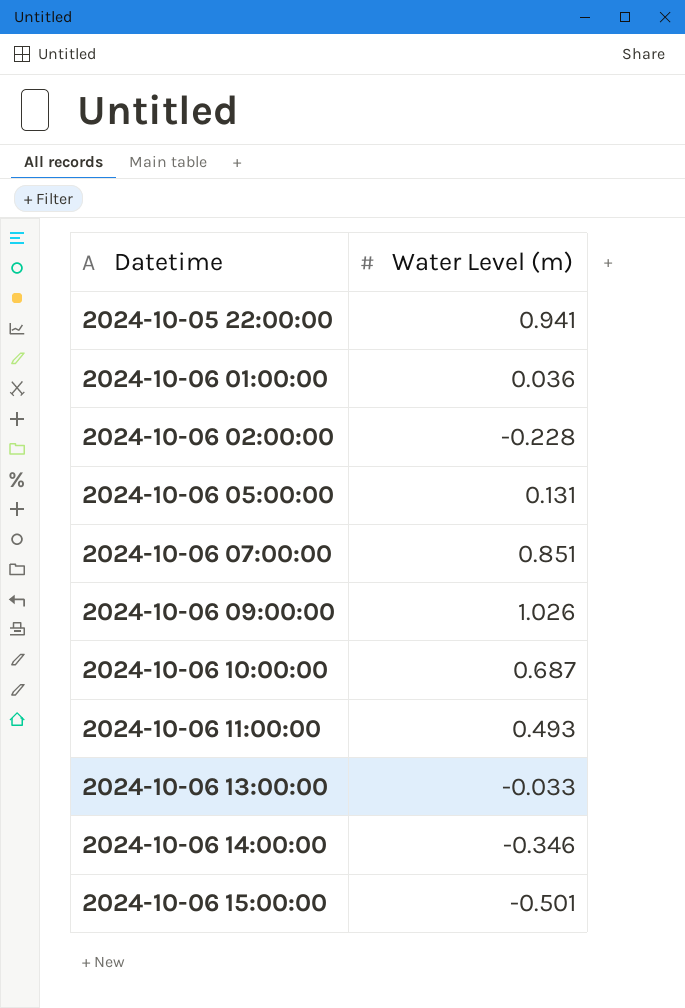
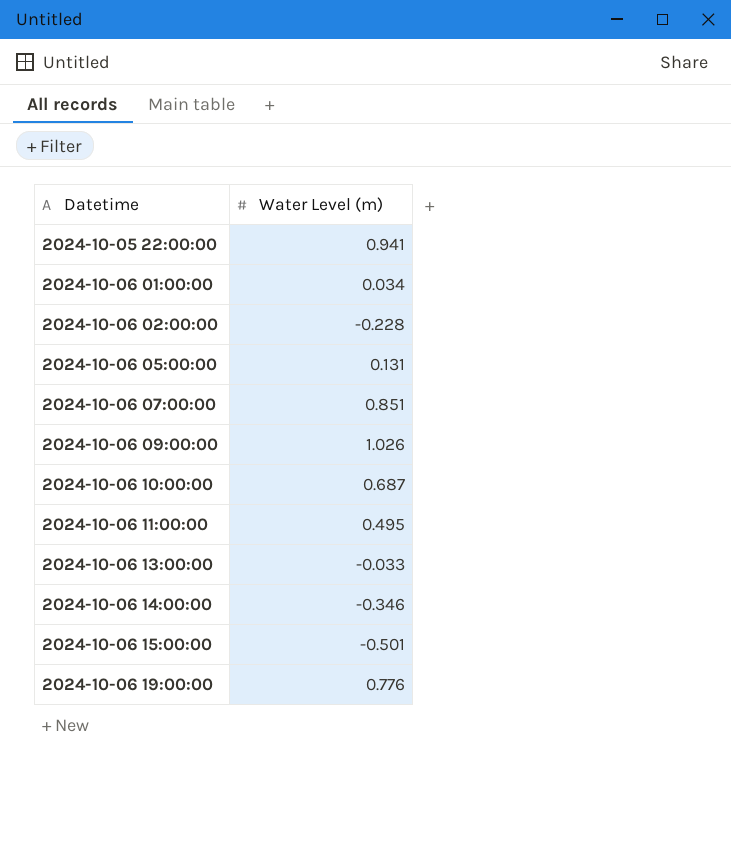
2024-10-06 01:00:00 | Water Level (m): 0.036 -> 0.034
2024-10-06 11:00:00 | Water Level (m): 0.493 -> 0.495
row 2024-10-06 19:00:00: none -> 0.776

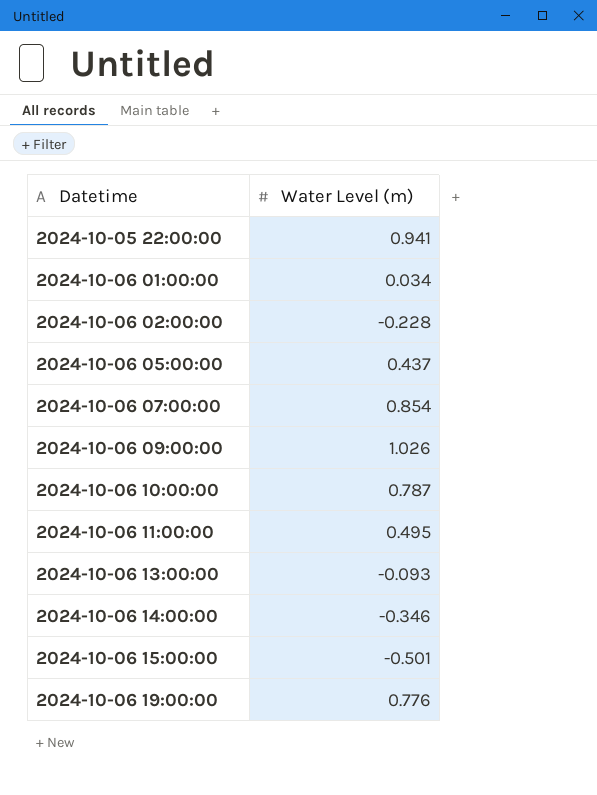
2024-10-06 05:00:00 | Water Level (m): 0.131 -> 0.437
2024-10-06 07:00:00 | Water Level (m): 0.851 -> 0.854
2024-10-06 10:00:00 | Water Level (m): 0.687 -> 0.787
2024-10-06 13:00:00 | Water Level (m): -0.033 -> -0.093

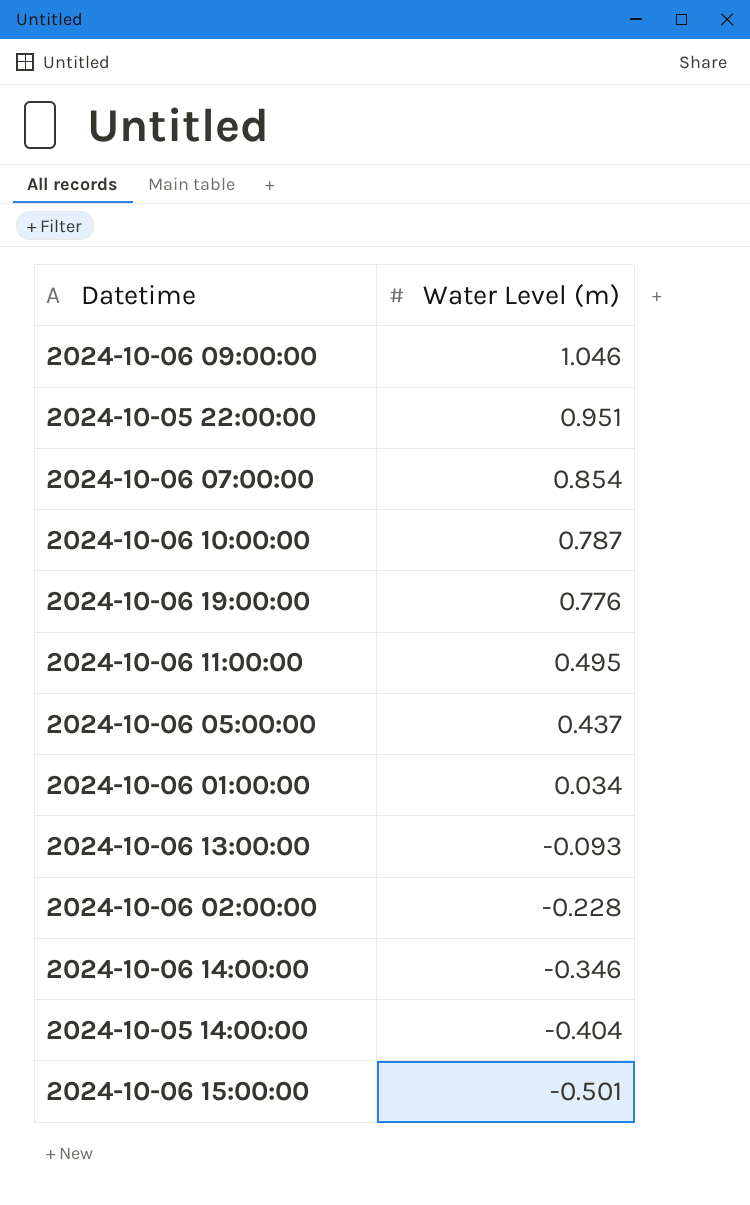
row order: Datetime ascending -> Water Level (m) descending
2024-10-06 09:00:00 | Water Level (m): 1.026 -> 1.046
2024-10-05 22:00:00 | Water Level (m): 0.941 -> 0.951
row 2024-10-05 14:00:00: none -> -0.404

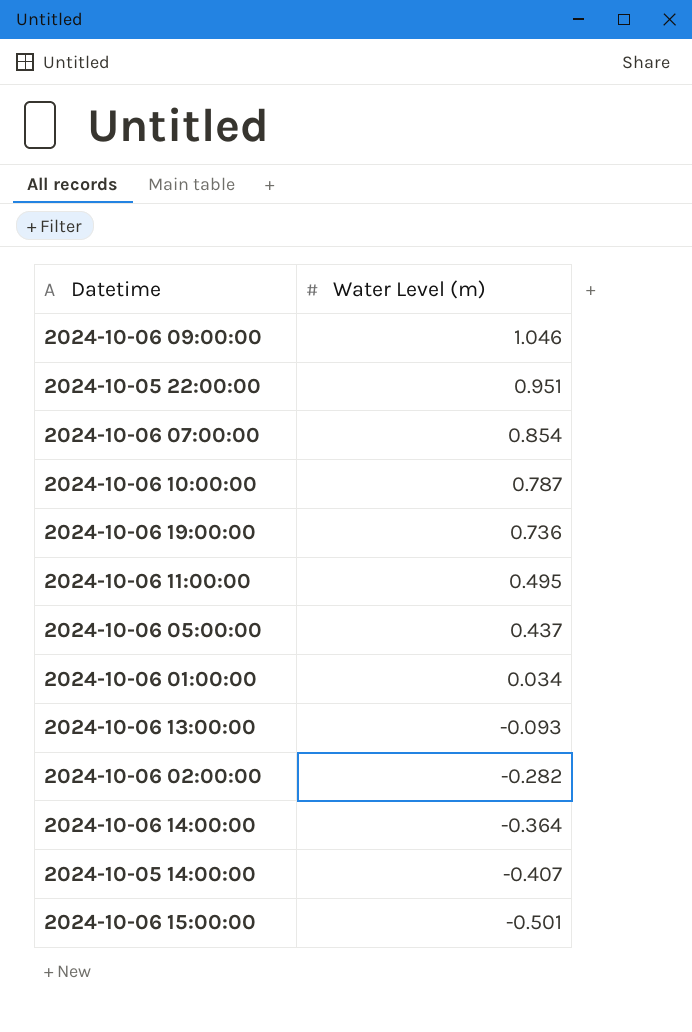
2024-10-06 19:00:00 | Water Level (m): 0.776 -> 0.736
2024-10-06 02:00:00 | Water Level (m): -0.228 -> -0.282
2024-10-06 14:00:00 | Water Level (m): -0.346 -> -0.364
2024-10-05 14:00:00 | Water Level (m): -0.404 -> -0.407

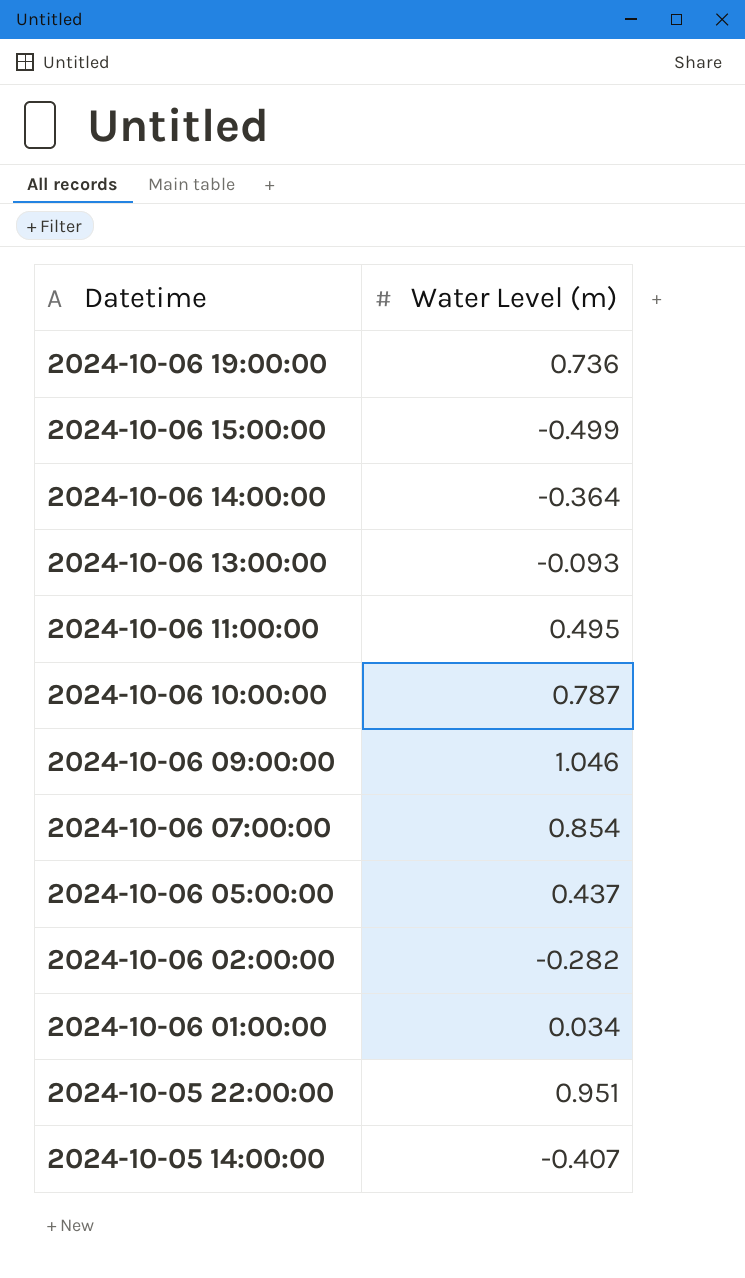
row order: Water Level (m) descending -> Datetime descending
2024-10-06 15:00:00 | Water Level (m): -0.501 -> -0.499

